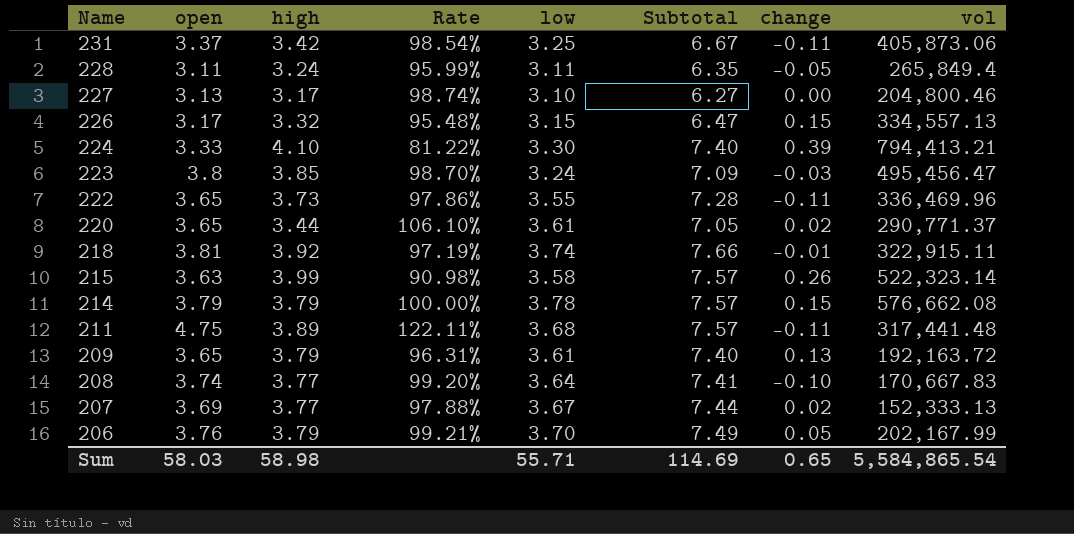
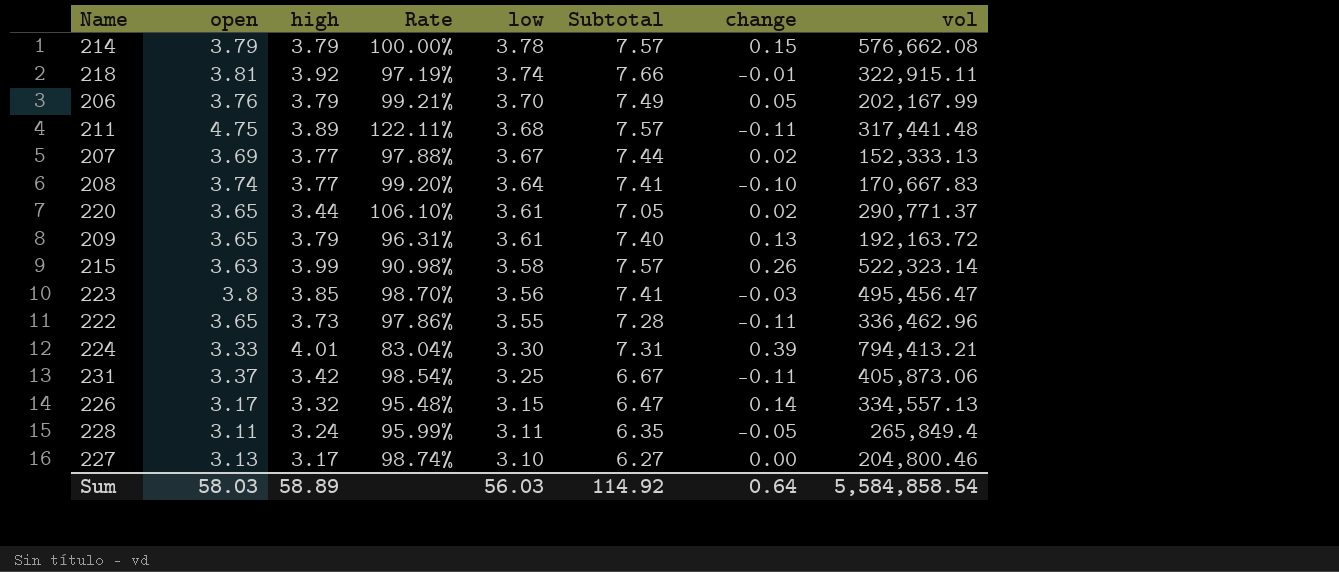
row order: Name descending -> low descending
223 | low: 3.24 -> 3.56
223 | Subtotal: 7.09 -> 7.41
222 | vol: 336,469.96 -> 336,462.96
224 | high: 4.10 -> 4.01
224 | Rate: 81.22% -> 83.04%
224 | Subtotal: 7.40 -> 7.31
226 | change: 0.15 -> 0.14
Sum | high: 58.98 -> 58.89
Sum | low: 55.71 -> 56.03
Sum | Subtotal: 114.69 -> 114.92
Sum | change: 0.65 -> 0.64
Sum | vol: 5,584,865.54 -> 5,584,858.54

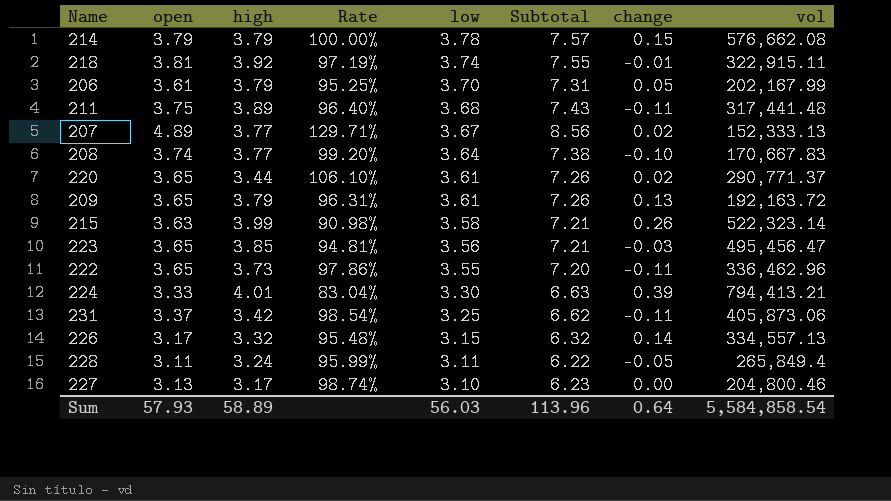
column Subtotal | formula: [high] + [low] -> [open] + [low]
206 | open: 3.76 -> 3.61
206 | Rate: 99.21% -> 95.25%
211 | open: 4.75 -> 3.75
211 | Rate: 122.11% -> 96.40%
207 | open: 3.69 -> 4.89
207 | Rate: 97.88% -> 129.71%
223 | open: 3.8 -> 3.65
223 | Rate: 98.70% -> 94.81%
Sum | open: 58.03 -> 57.93
Sum | Subtotal: 114.92 -> 113.96

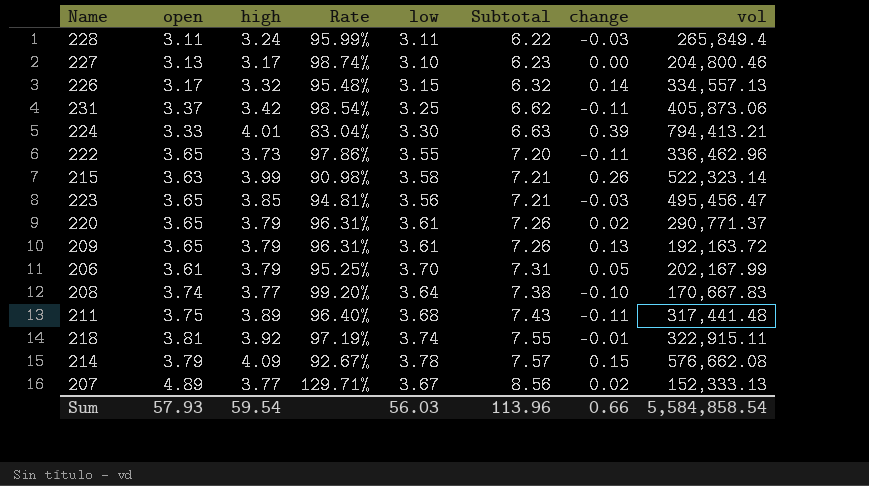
row order: low descending -> Subtotal ascending
228 | change: -0.05 -> -0.03
220 | high: 3.44 -> 3.79
220 | Rate: 106.10% -> 96.31%
214 | high: 3.79 -> 4.09
214 | Rate: 100.00% -> 92.67%
Sum | high: 58.89 -> 59.54
Sum | change: 0.64 -> 0.66

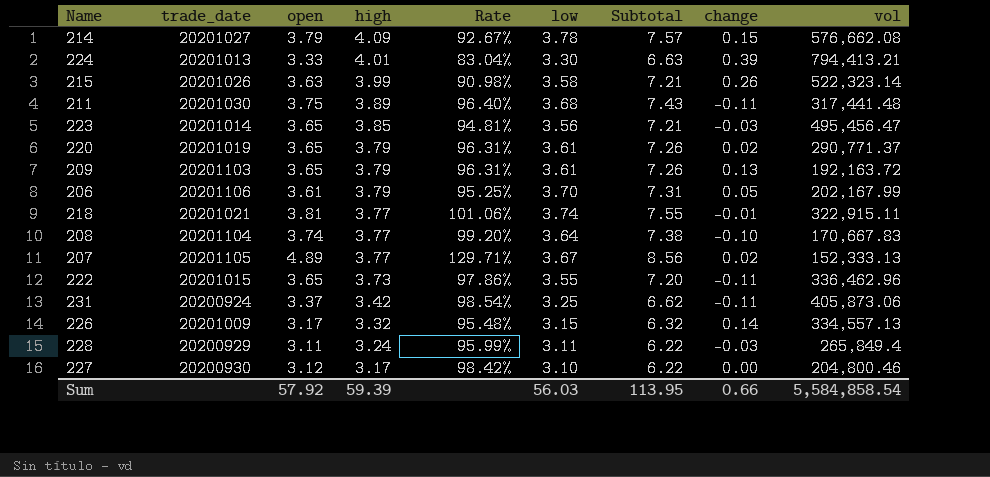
row order: Subtotal ascending -> high descending
column trade_date | position: none -> 2
218 | high: 3.92 -> 3.77
218 | Rate: 97.19% -> 101.06%
227 | open: 3.13 -> 3.12
227 | Rate: 98.74% -> 98.42%
227 | Subtotal: 6.23 -> 6.22
Sum | open: 57.93 -> 57.92
Sum | high: 59.54 -> 59.39
Sum | Subtotal: 113.96 -> 113.95

